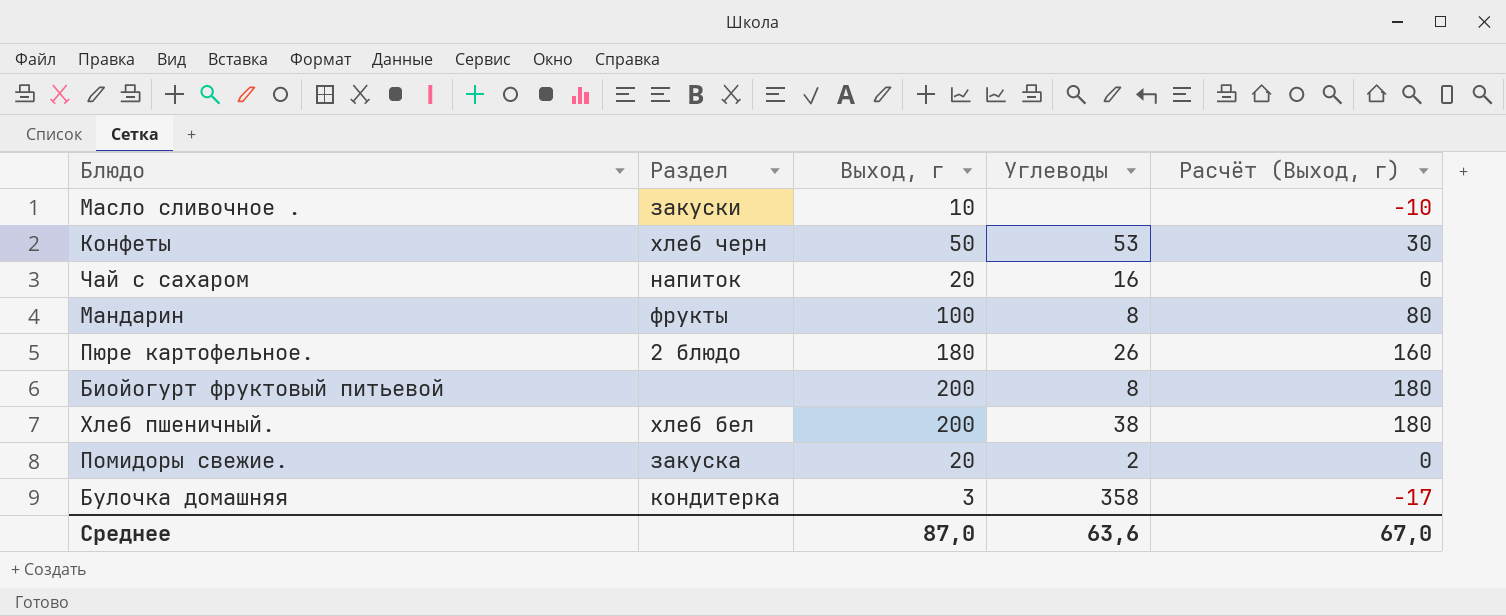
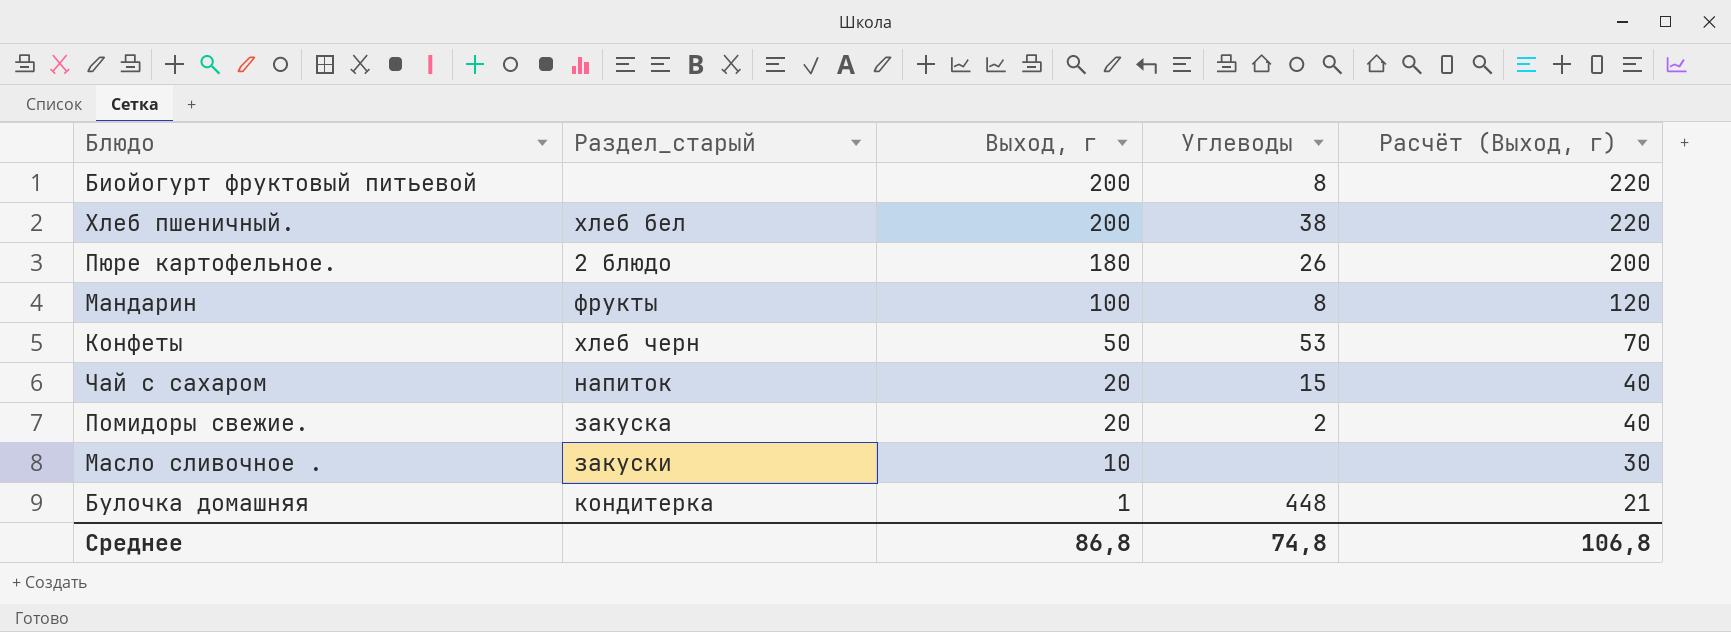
row order: none -> Выход, г descending
column name: Раздел -> Раздел_старый
column Расчёт (Выход, г) | formula: [Выход, г] - 20 -> [Выход, г] + 20
Чай с сахаром | Углеводы: 16 -> 15
Булочка домашняя | Выход, г: 3 -> 1
Булочка домашняя | Углеводы: 358 -> 448
Среднее | Выход, г: 87,0 -> 86,8
Среднее | Углеводы: 63,6 -> 74,8
Среднее | Расчёт (Выход, г): 67,0 -> 106,8

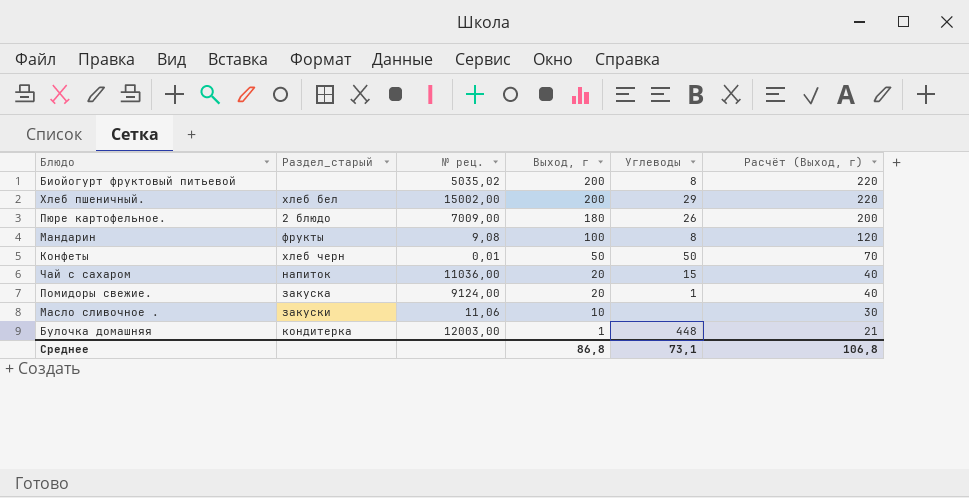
column № рец. | position: none -> 3
Хлеб пшеничный. | Углеводы: 38 -> 29
Конфеты | Углеводы: 53 -> 50
Помидоры свежие. | Углеводы: 2 -> 1
Среднее | Углеводы: 74,8 -> 73,1

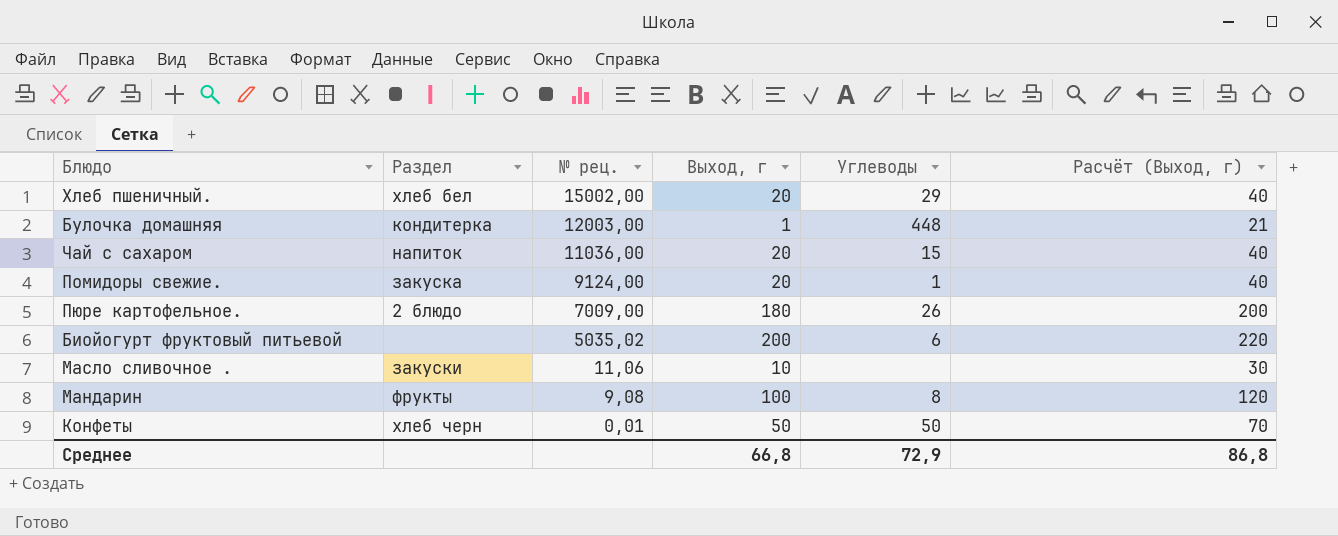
row order: Выход, г descending -> № рец. descending
column name: Раздел_старый -> Раздел
Хлеб пшеничный. | Выход, г: 200 -> 20
Хлеб пшеничный. | Расчёт (Выход, г): 220 -> 40
Биойогурт фруктовый питьевой | Углеводы: 8 -> 6
Среднее | Выход, г: 86,8 -> 66,8
Среднее | Углеводы: 73,1 -> 72,9
Среднее | Расчёт (Выход, г): 106,8 -> 86,8

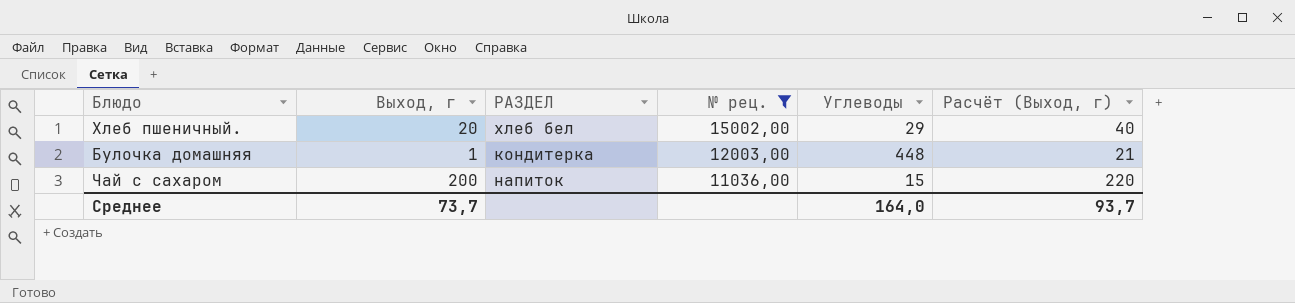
filter: none -> № рец. >= 11036,00
column Выход, г | position: 4 -> 2
column name: Раздел -> РАЗДЕЛ
Чай с сахаром | Выход, г: 20 -> 200
Чай с сахаром | Расчёт (Выход, г): 40 -> 220
Среднее | Выход, г: 66,8 -> 73,7
Среднее | Углеводы: 72,9 -> 164,0
Среднее | Расчёт (Выход, г): 86,8 -> 93,7

